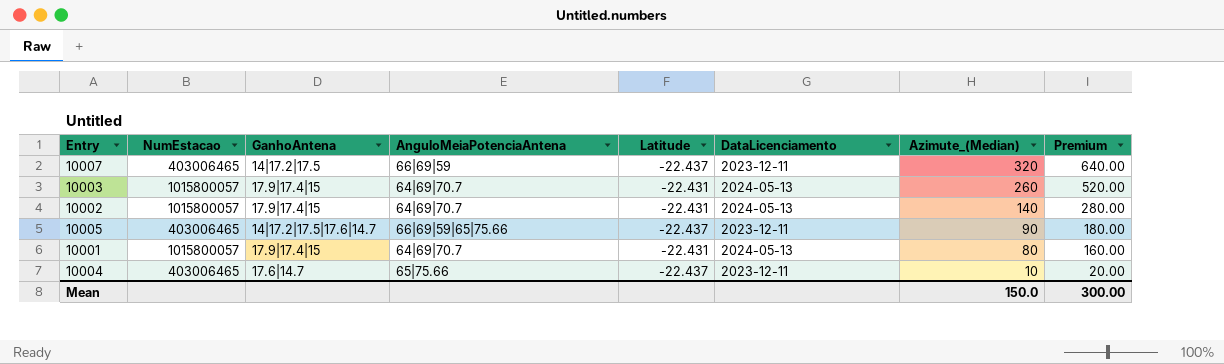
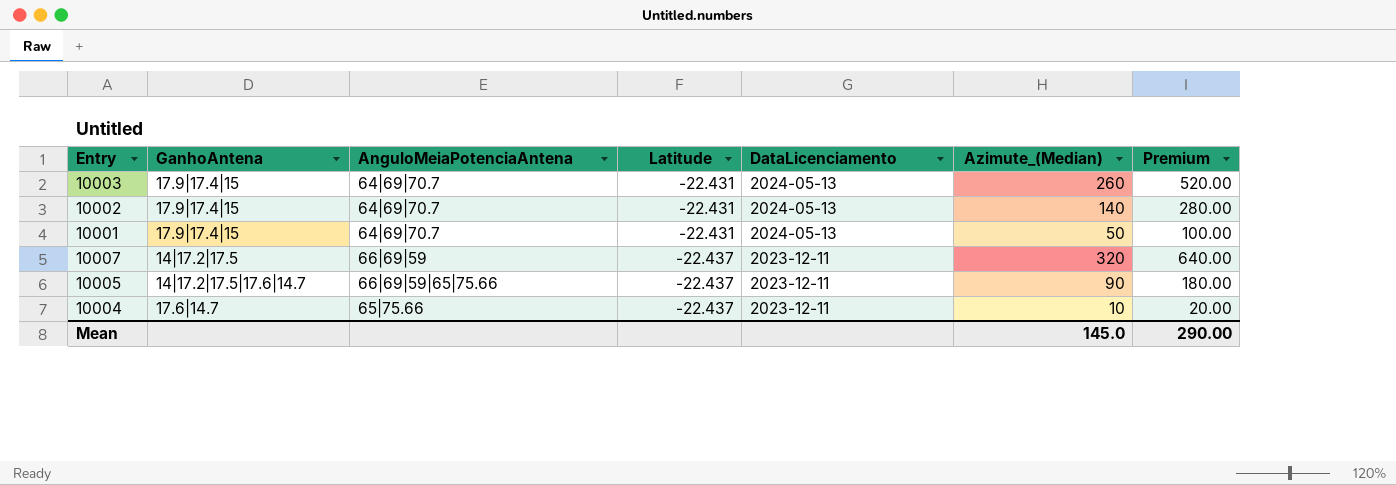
row order: Azimute_(Median) descending -> Latitude descending
column NumEstacao | position: 2 -> none
10001 | Azimute_(Median): 80 -> 50
10001 | Premium: 160.00 -> 100.00
Mean | Azimute_(Median): 150.0 -> 145.0
Mean | Premium: 300.00 -> 290.00

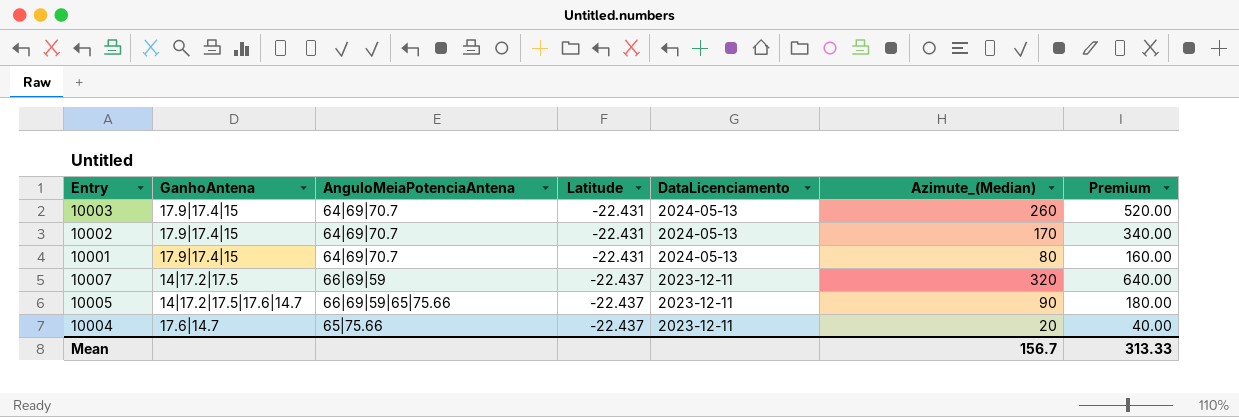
10002 | Azimute_(Median): 140 -> 170
10002 | Premium: 280.00 -> 340.00
10001 | Azimute_(Median): 50 -> 80
10001 | Premium: 100.00 -> 160.00
10004 | Azimute_(Median): 10 -> 20
10004 | Premium: 20.00 -> 40.00
Mean | Azimute_(Median): 145.0 -> 156.7
Mean | Premium: 290.00 -> 313.33

